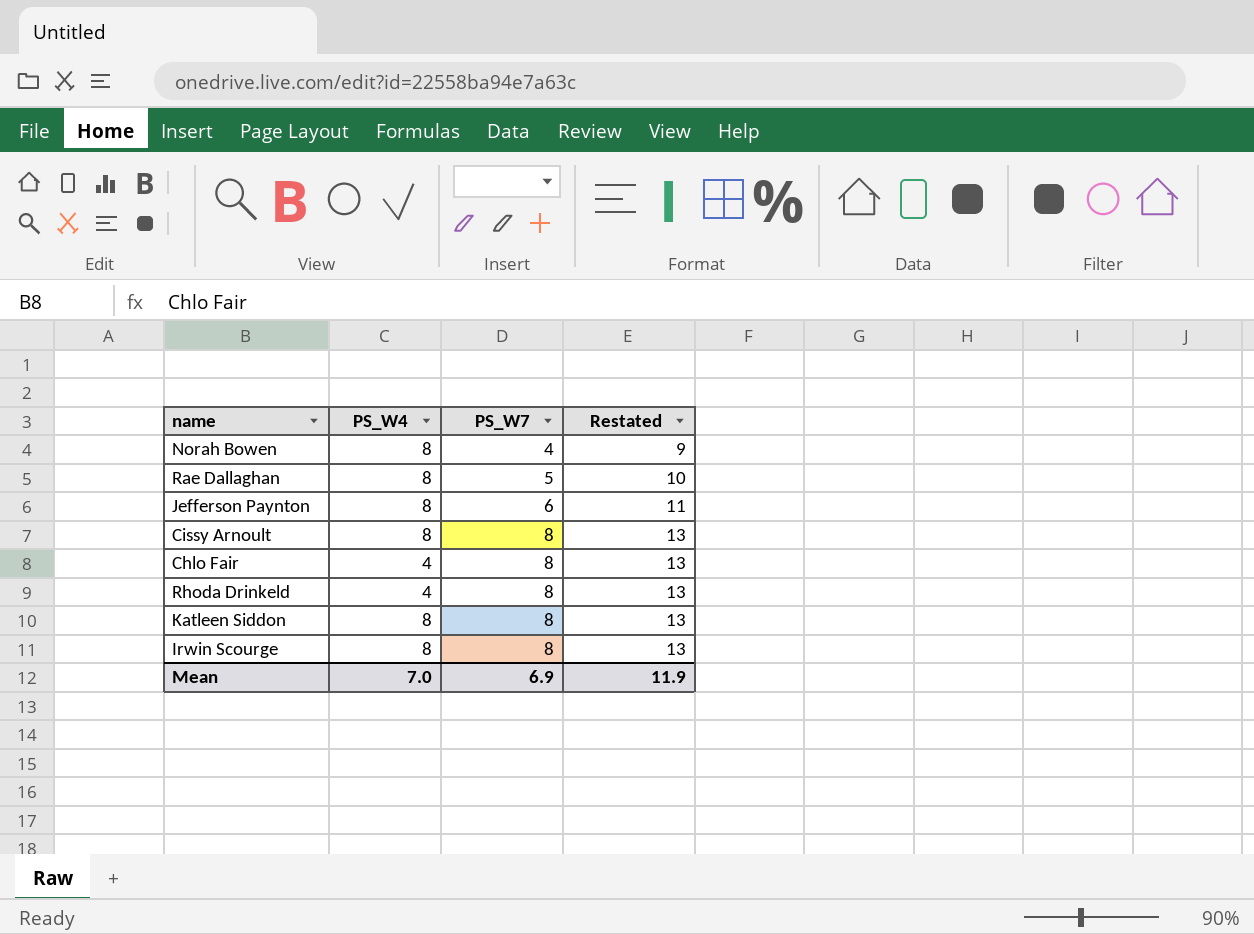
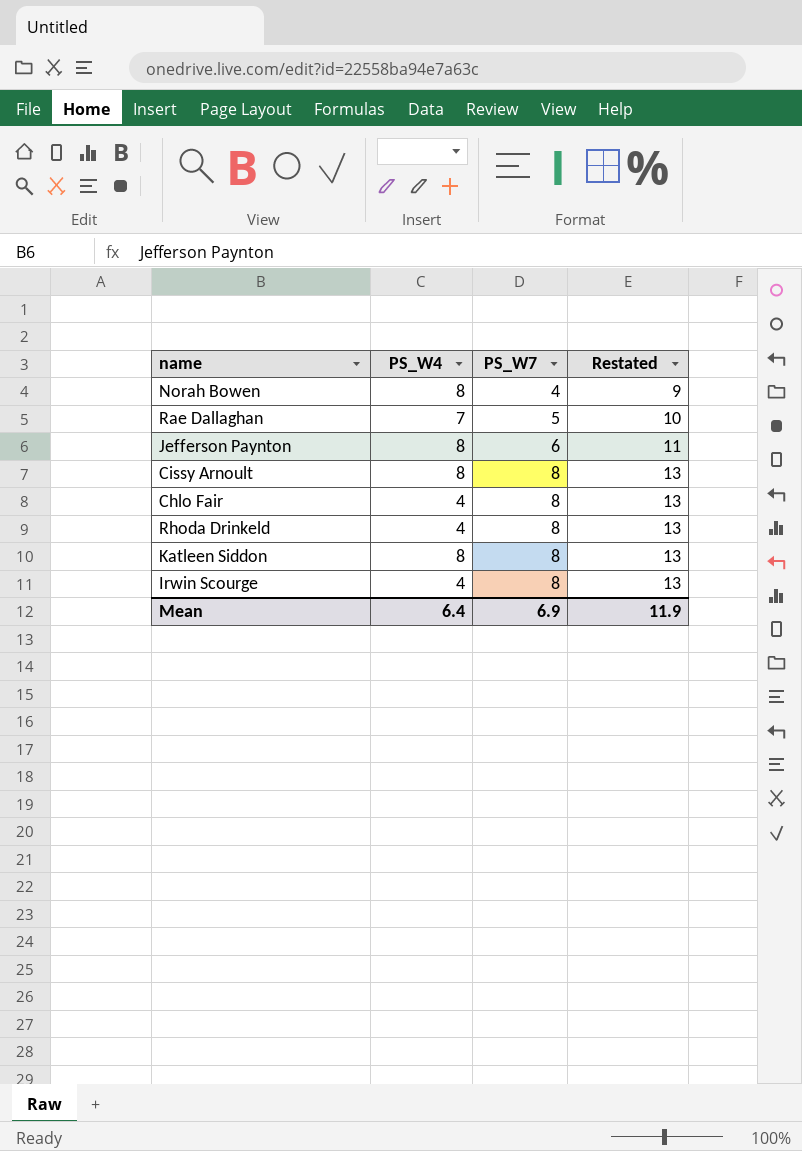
Rae Dallaghan | PS_W4: 8 -> 7
Irwin Scourge | PS_W4: 8 -> 4
Mean | PS_W4: 7.0 -> 6.4

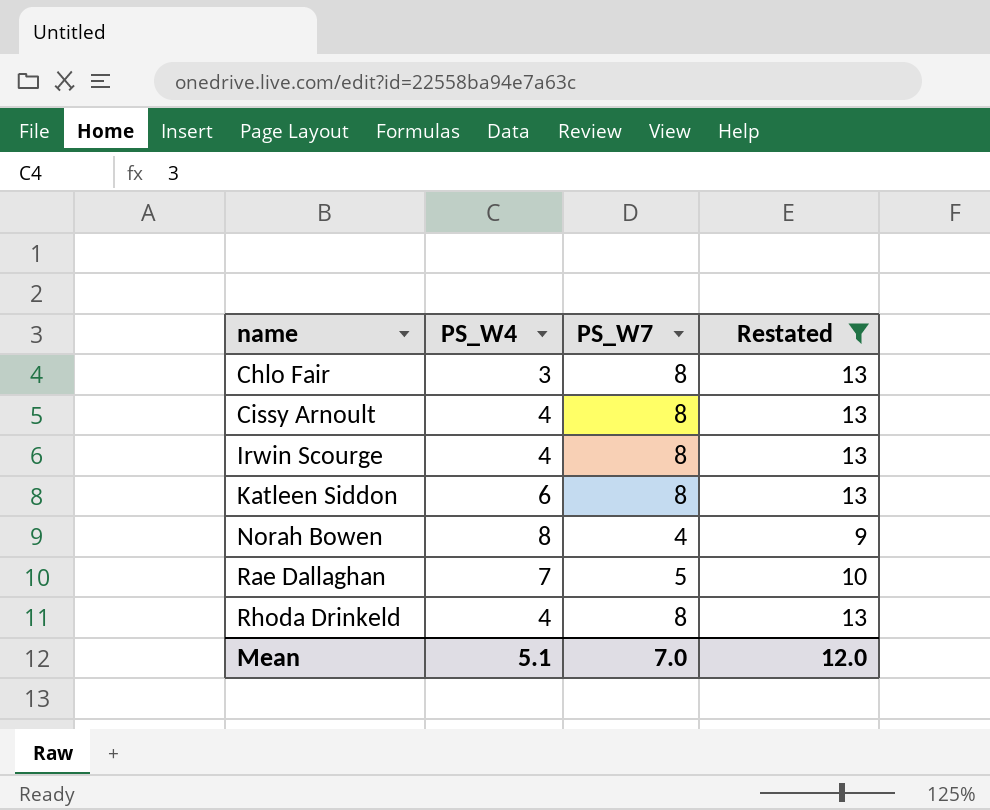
filter: none -> Restated != 11
row order: PS_W7 ascending -> name ascending
Chlo Fair | PS_W4: 4 -> 3
Cissy Arnoult | PS_W4: 8 -> 4
Katleen Siddon | PS_W4: 8 -> 6
Mean | PS_W4: 6.4 -> 5.1
Mean | PS_W7: 6.9 -> 7.0
Mean | Restated: 11.9 -> 12.0

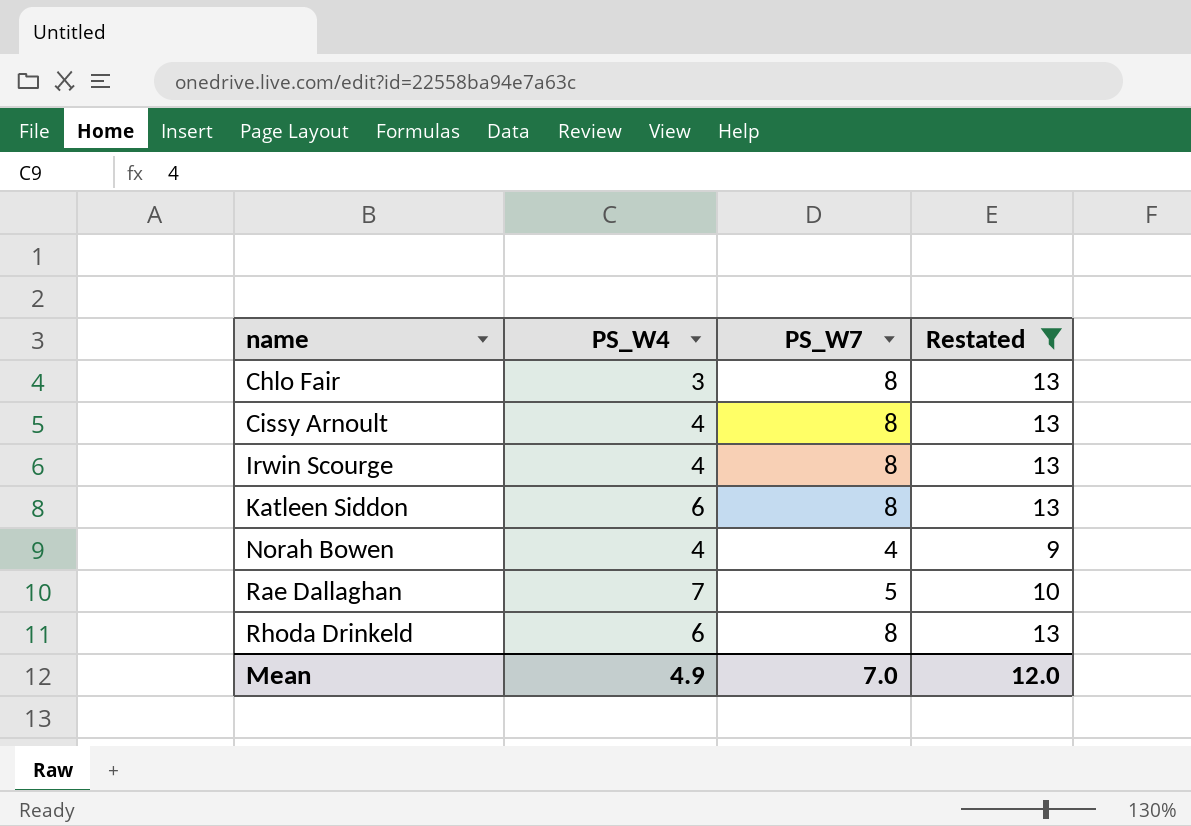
Norah Bowen | PS_W4: 8 -> 4
Rhoda Drinkeld | PS_W4: 4 -> 6
Mean | PS_W4: 5.1 -> 4.9

